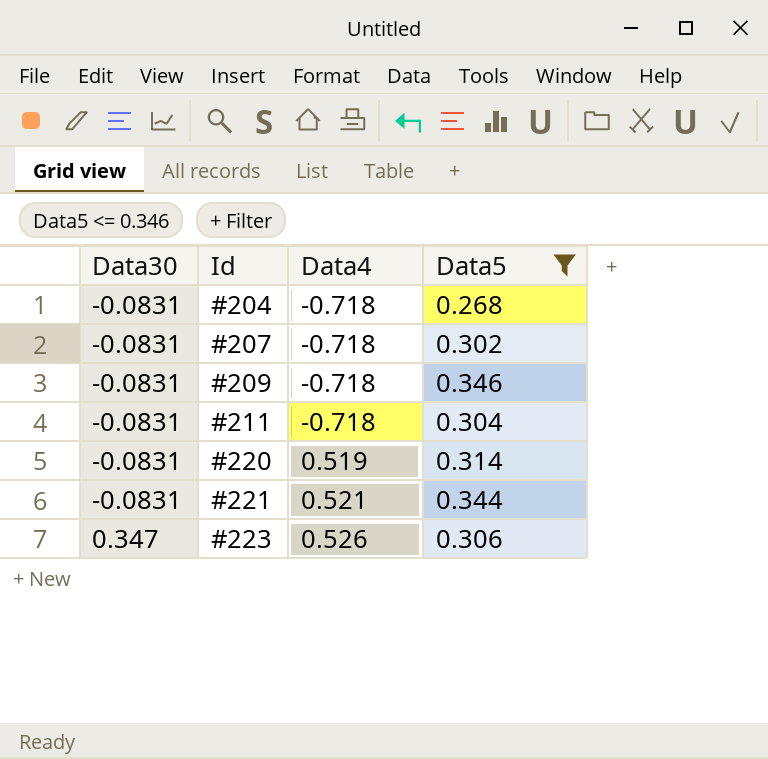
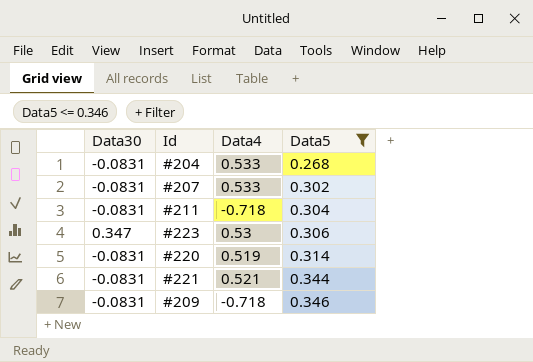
row order: Data30 ascending -> Data5 ascending
#204 | Data4: -0.718 -> 0.533
#207 | Data4: -0.718 -> 0.533
#223 | Data4: 0.526 -> 0.53

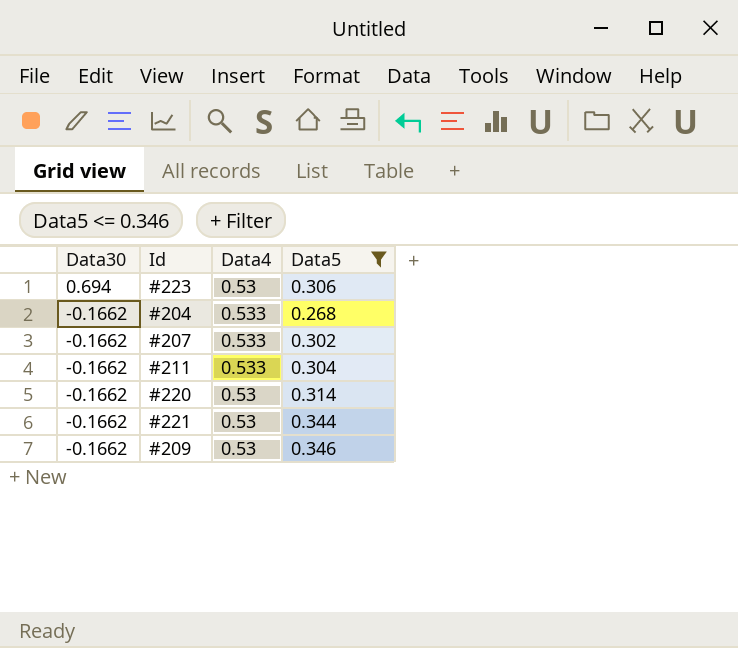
row order: Data5 ascending -> Data30 descending
#223 | Data30: 0.347 -> 0.694
#204 | Data30: -0.0831 -> -0.1662
#207 | Data30: -0.0831 -> -0.1662
#211 | Data30: -0.0831 -> -0.1662
#211 | Data4: -0.718 -> 0.533
#220 | Data30: -0.0831 -> -0.1662
#220 | Data4: 0.519 -> 0.53
#221 | Data30: -0.0831 -> -0.1662
#221 | Data4: 0.521 -> 0.53
#209 | Data30: -0.0831 -> -0.1662
#209 | Data4: -0.718 -> 0.53

